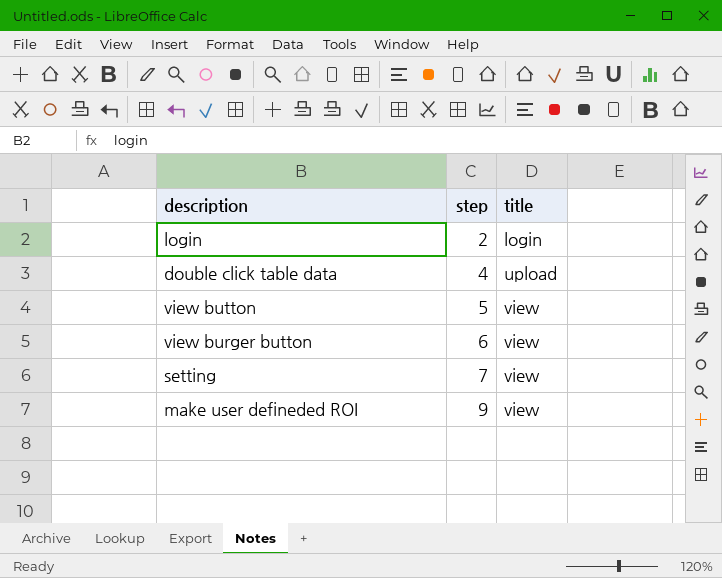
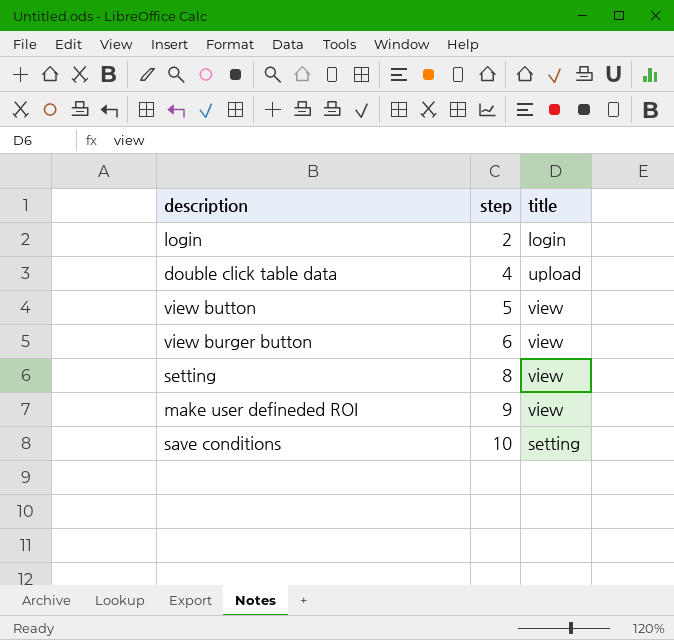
setting | step: 7 -> 8
row save conditions: none -> 10 | setting

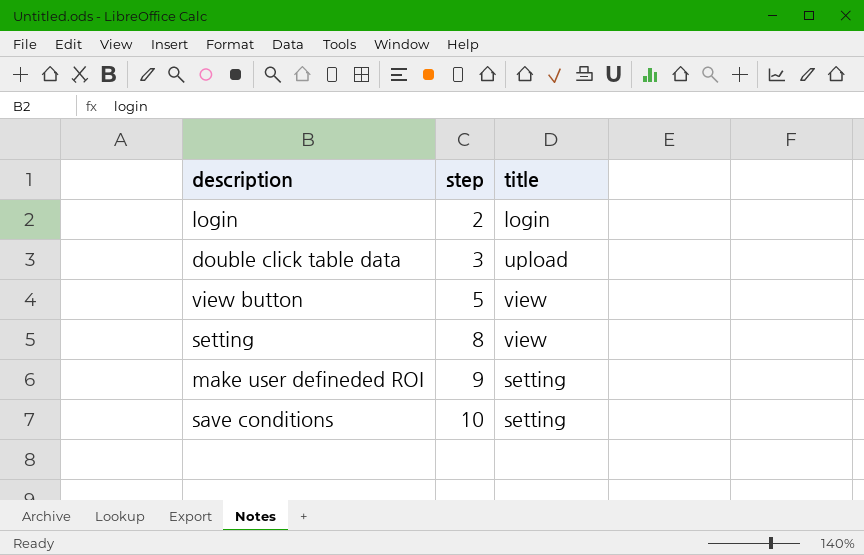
row view burger button: 6 | view -> none
double click table data | step: 4 -> 3
make user defineded ROI | title: view -> setting

